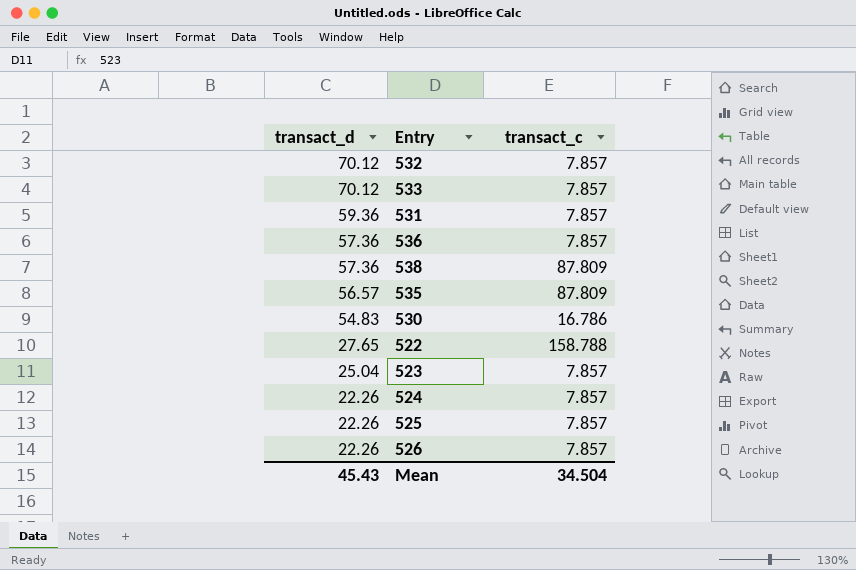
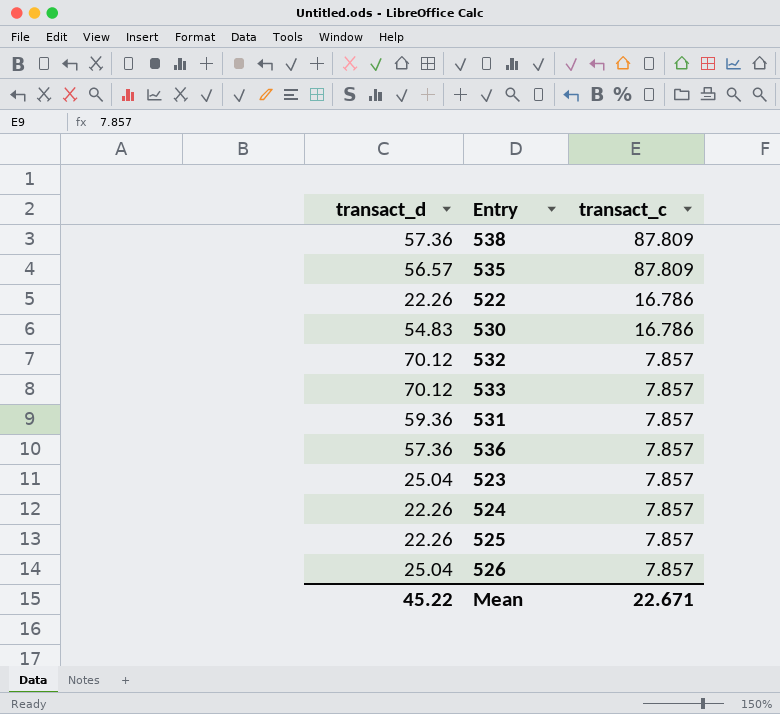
row order: transact_d descending -> transact_c descending
522 | transact_d: 27.65 -> 22.26
522 | transact_c: 158.788 -> 16.786
526 | transact_d: 22.26 -> 25.04
Mean | transact_d: 45.43 -> 45.22
Mean | transact_c: 34.504 -> 22.671

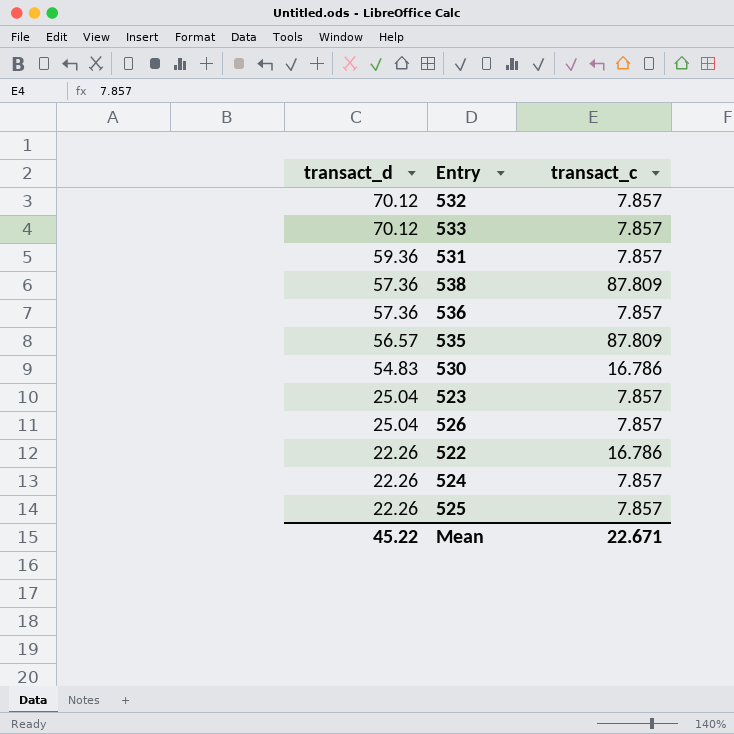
row order: transact_c descending -> transact_d descending

